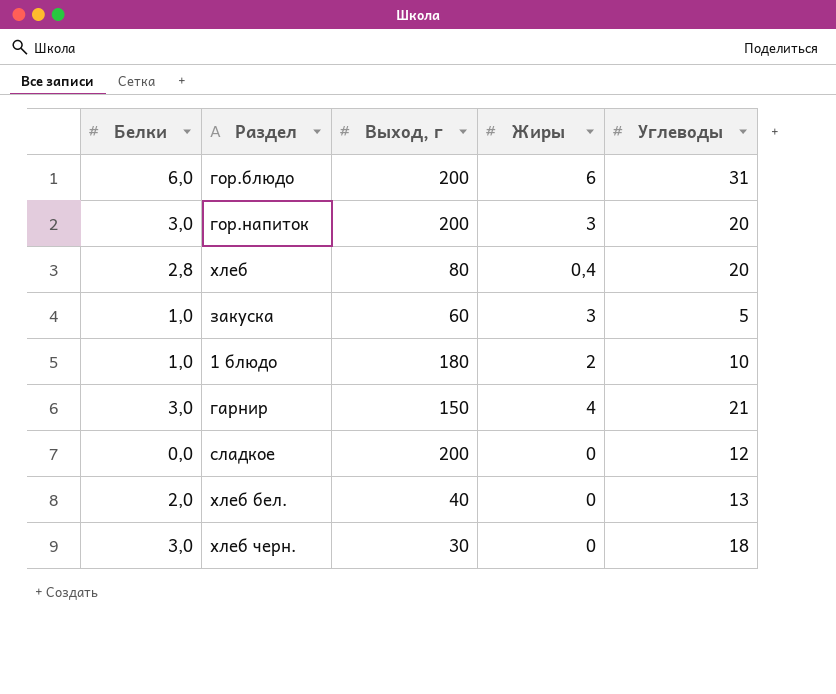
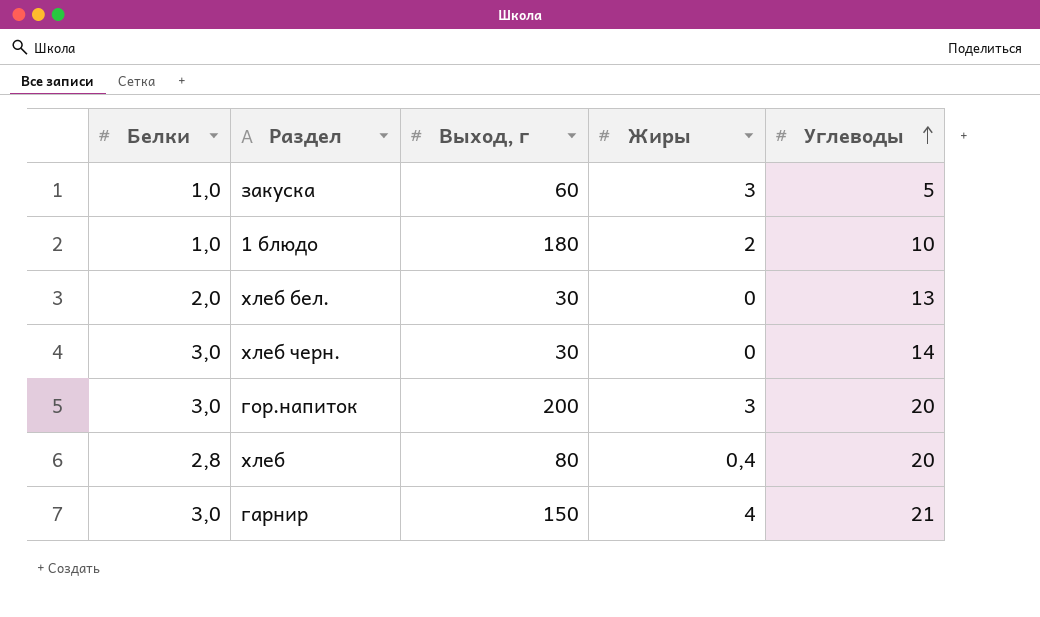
row order: none -> Углеводы ascending
row гор.блюдо: 6,0 | 200 | 6 | 31 -> none
row сладкое: 0,0 | 200 | 0 | 12 -> none
хлеб бел. | Выход, г: 40 -> 30
хлеб черн. | Углеводы: 18 -> 14

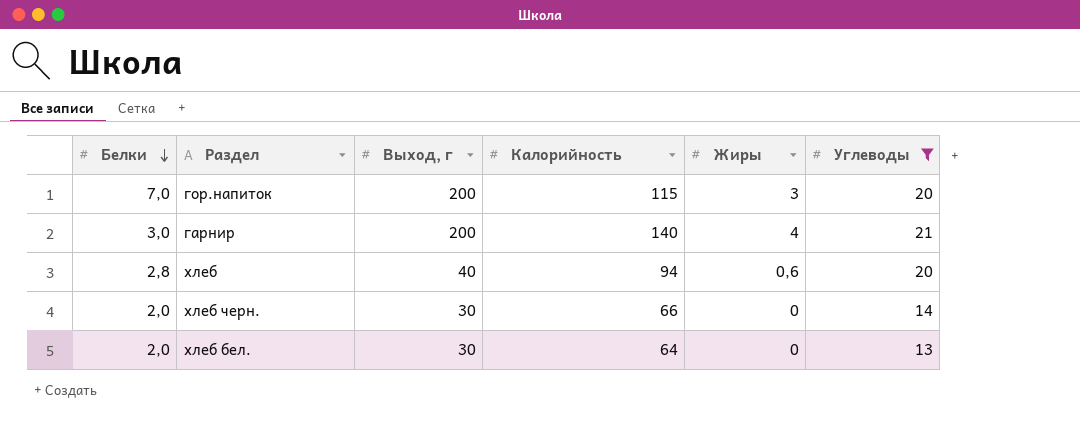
filter: none -> Углеводы >= 13
row order: Углеводы ascending -> Белки descending
column Калорийность | position: none -> 4
гор.напиток | Белки: 3,0 -> 7,0
гарнир | Выход, г: 150 -> 200
хлеб | Выход, г: 80 -> 40
хлеб | Жиры: 0,4 -> 0,6
хлеб черн. | Белки: 3,0 -> 2,0

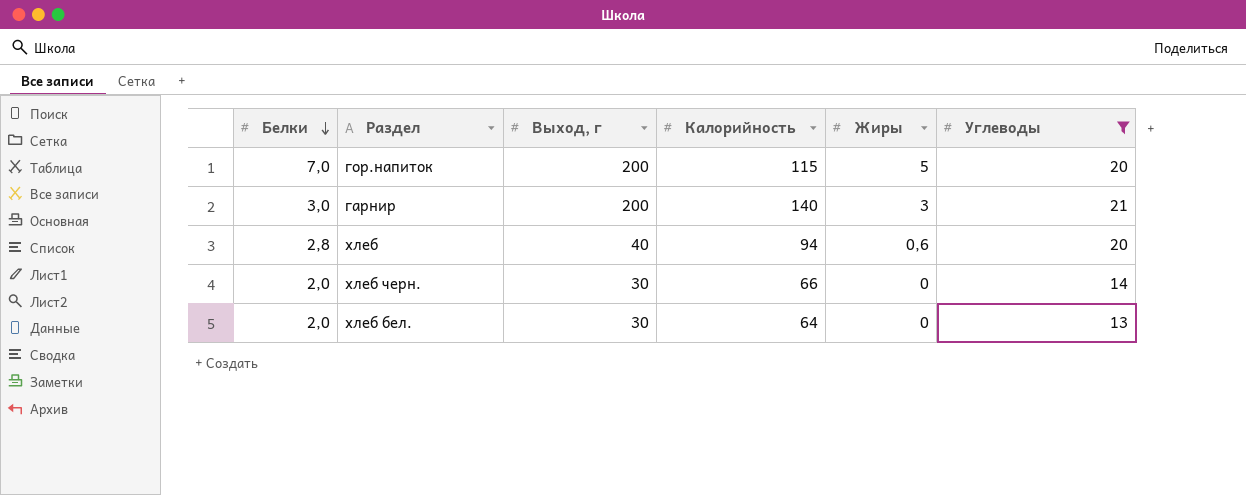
гор.напиток | Жиры: 3 -> 5
гарнир | Жиры: 4 -> 3

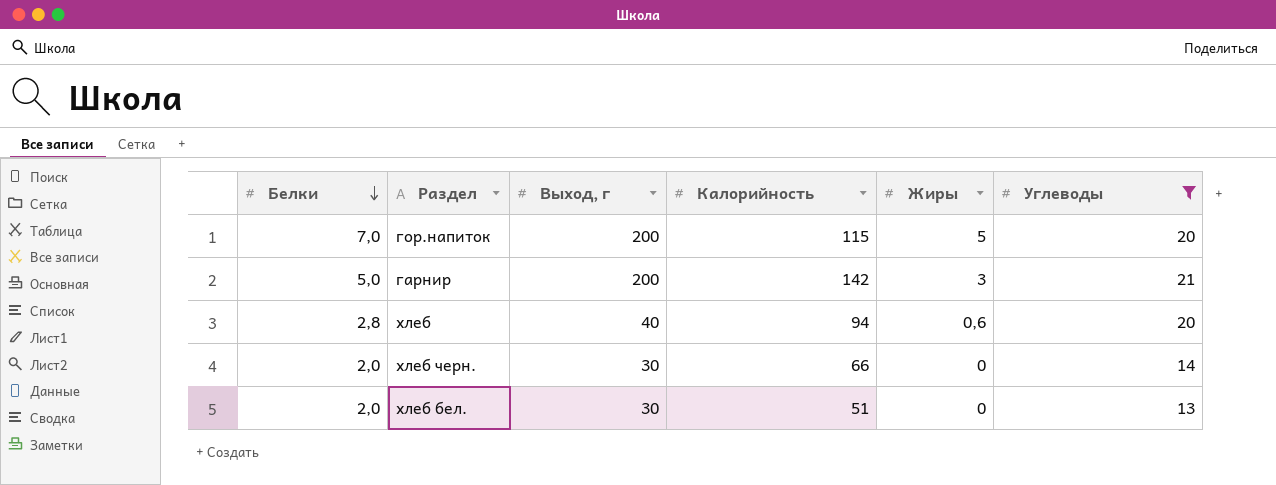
гарнир | Белки: 3,0 -> 5,0
гарнир | Калорийность: 140 -> 142
хлеб бел. | Калорийность: 64 -> 51

